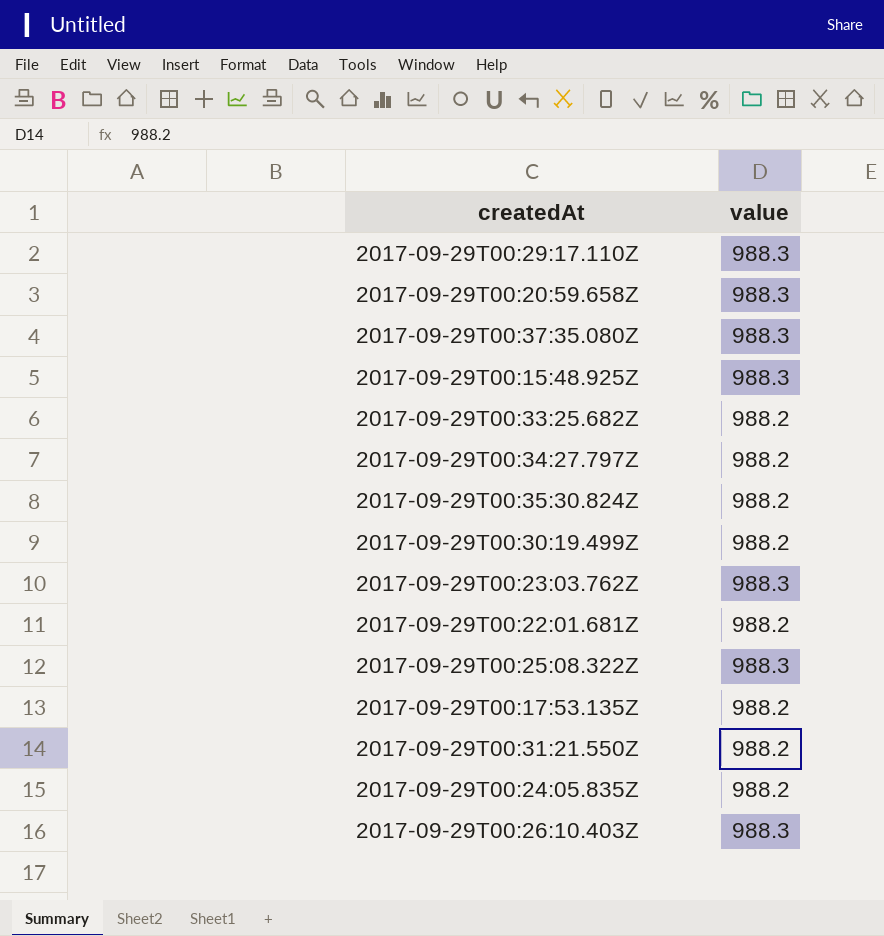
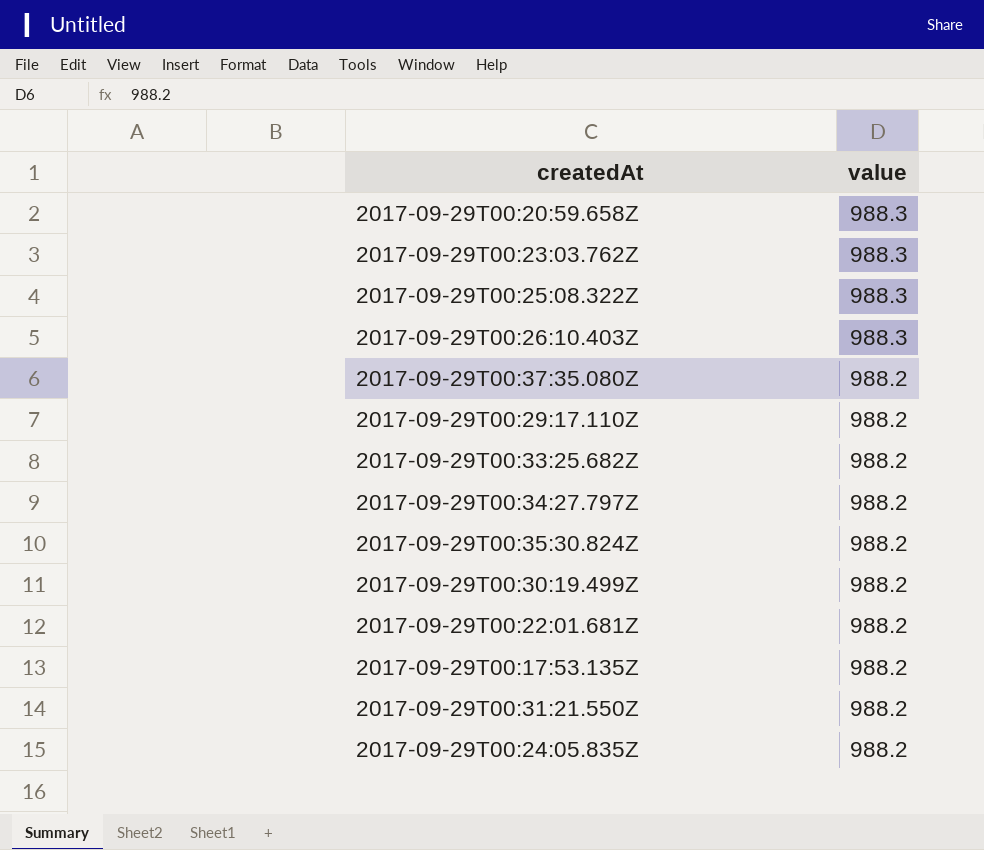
row order: none -> value descending
row 2017-09-29T00:15:48.925Z: 988.3 -> none
2017-09-29T00:37:35.080Z | value: 988.3 -> 988.2
2017-09-29T00:29:17.110Z | value: 988.3 -> 988.2

